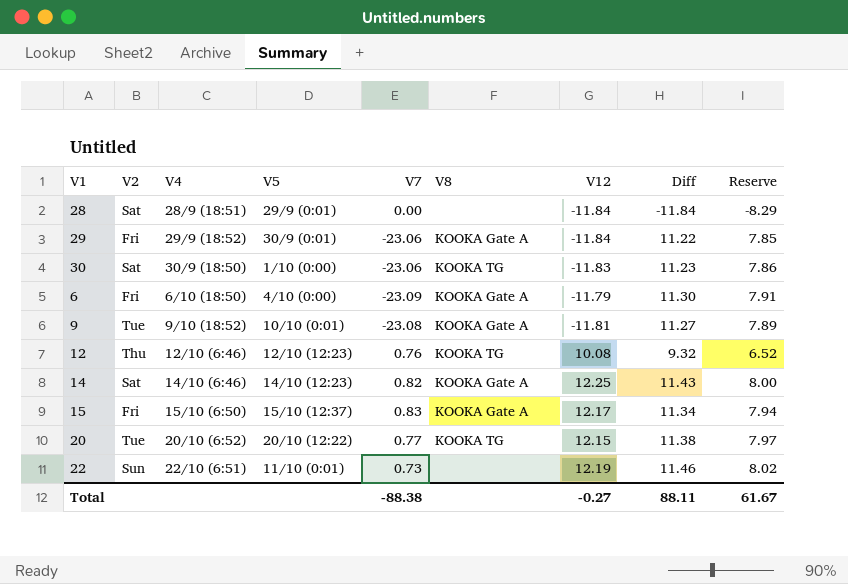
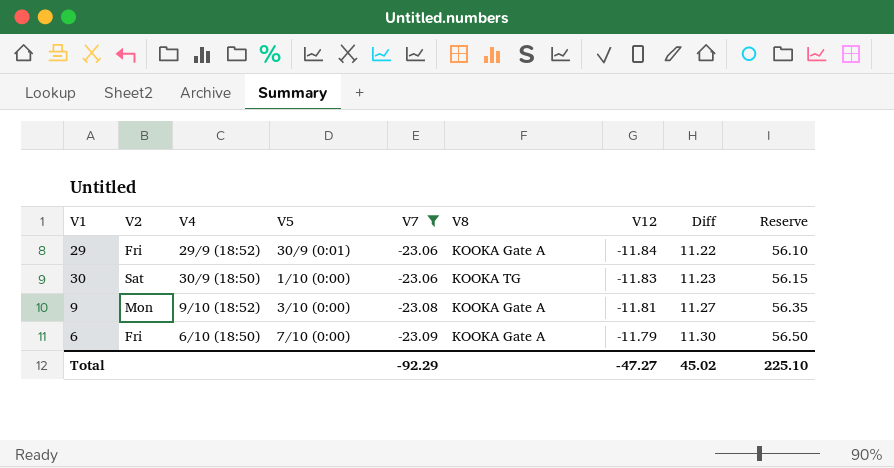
filter: none -> V7 <= -23.06
row order: none -> V7 descending
column Reserve | formula: [Diff] * 0.7 -> [Diff] * 5
9 | V2: Tue -> Mon
9 | V5: 10/10 (0:01) -> 3/10 (0:00)
6 | V5: 4/10 (0:00) -> 7/10 (0:00)
Total | V7: -88.38 -> -92.29
Total | V12: -0.27 -> -47.27
Total | Diff: 88.11 -> 45.02
Total | Reserve: 61.67 -> 225.10

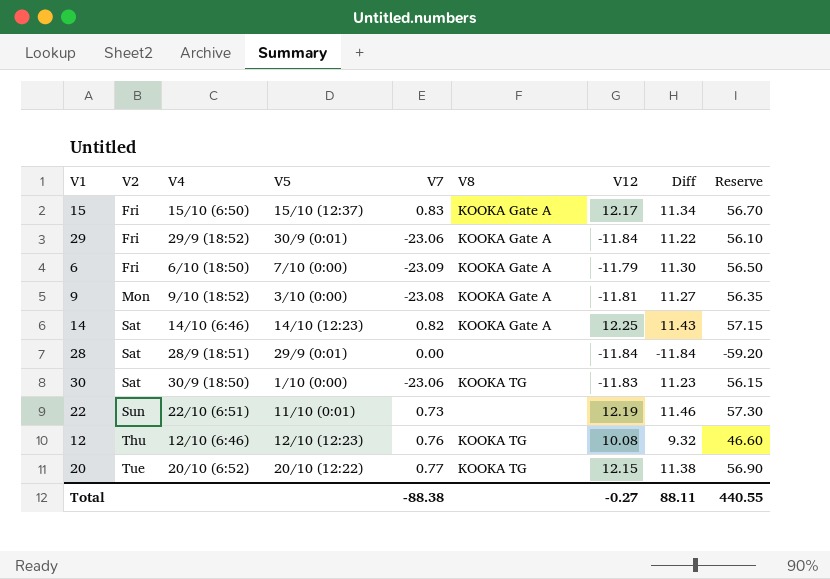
filter: V7 <= -23.06 -> none
row order: V7 descending -> V2 ascending
Total | V7: -92.29 -> -88.38
Total | V12: -47.27 -> -0.27
Total | Diff: 45.02 -> 88.11
Total | Reserve: 225.10 -> 440.55

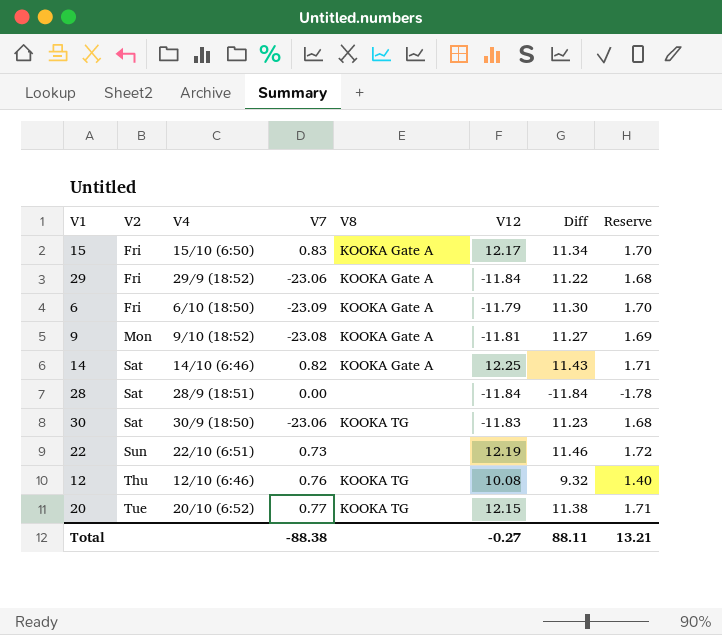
column V5 | position: 4 -> none
column Reserve | formula: [Diff] * 5 -> [Diff] * 0.15
Total | Reserve: 440.55 -> 13.21

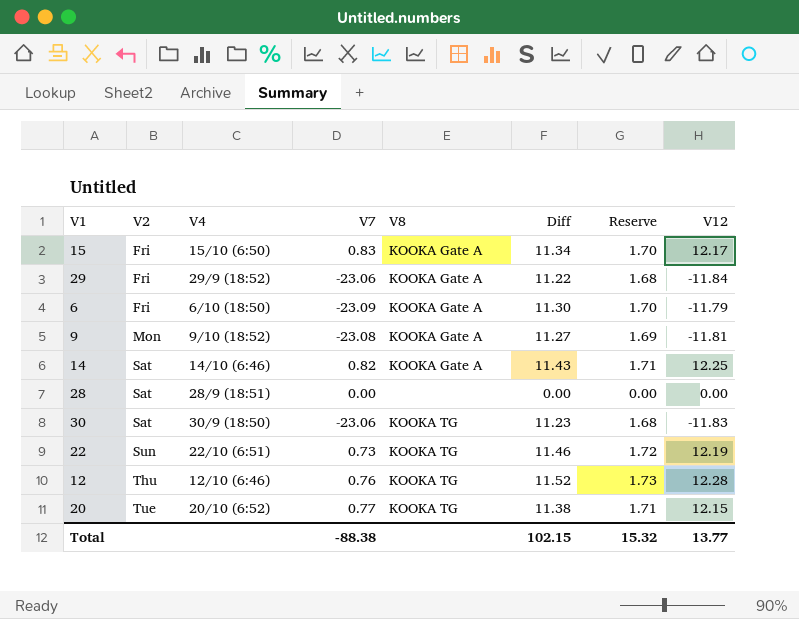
column V12 | position: 6 -> 8
28 | Diff: -11.84 -> 0.00
28 | Reserve: -1.78 -> 0.00
28 | V12: -11.84 -> 0.00
22 | V8: none -> KOOKA TG
12 | Diff: 9.32 -> 11.52
12 | Reserve: 1.40 -> 1.73
12 | V12: 10.08 -> 12.28
Total | Diff: 88.11 -> 102.15
Total | Reserve: 13.21 -> 15.32
Total | V12: -0.27 -> 13.77

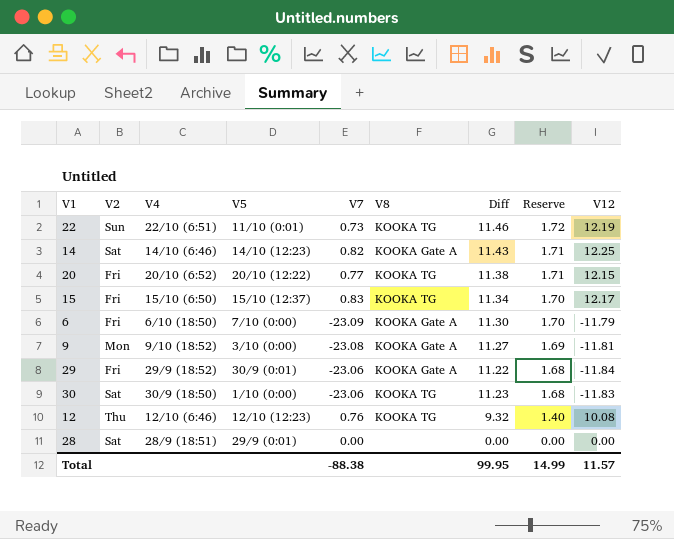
row order: V2 ascending -> Reserve descending
column V5 | position: none -> 4
20 | V2: Tue -> Fri
15 | V8: KOOKA Gate A -> KOOKA TG
12 | Diff: 11.52 -> 9.32
12 | Reserve: 1.73 -> 1.40
12 | V12: 12.28 -> 10.08
Total | Diff: 102.15 -> 99.95
Total | Reserve: 15.32 -> 14.99
Total | V12: 13.77 -> 11.57

